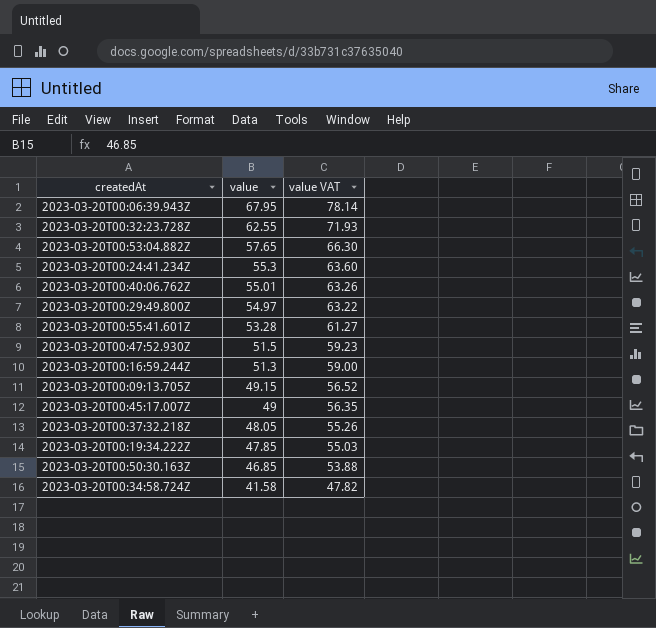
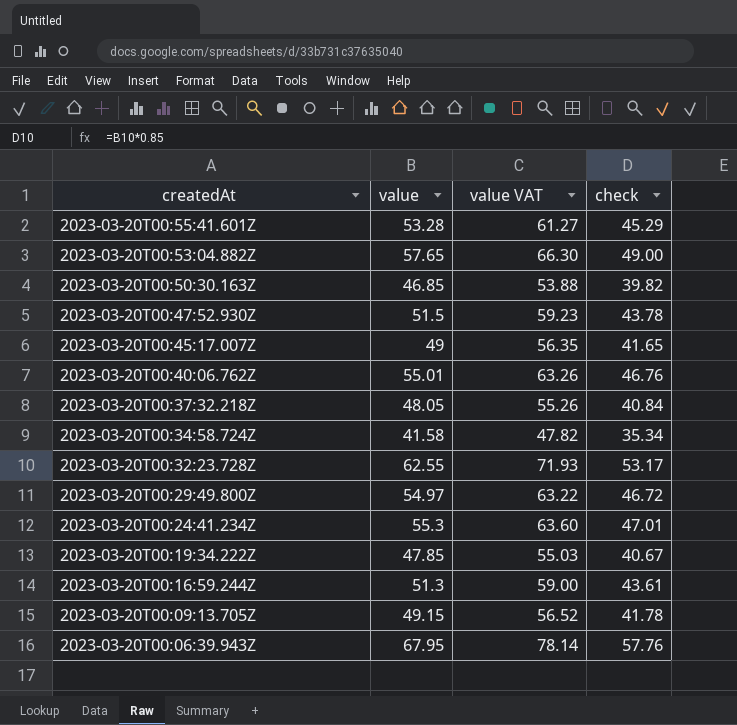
row order: value descending -> createdAt descending
column check | formula: none -> [value] * 0.85

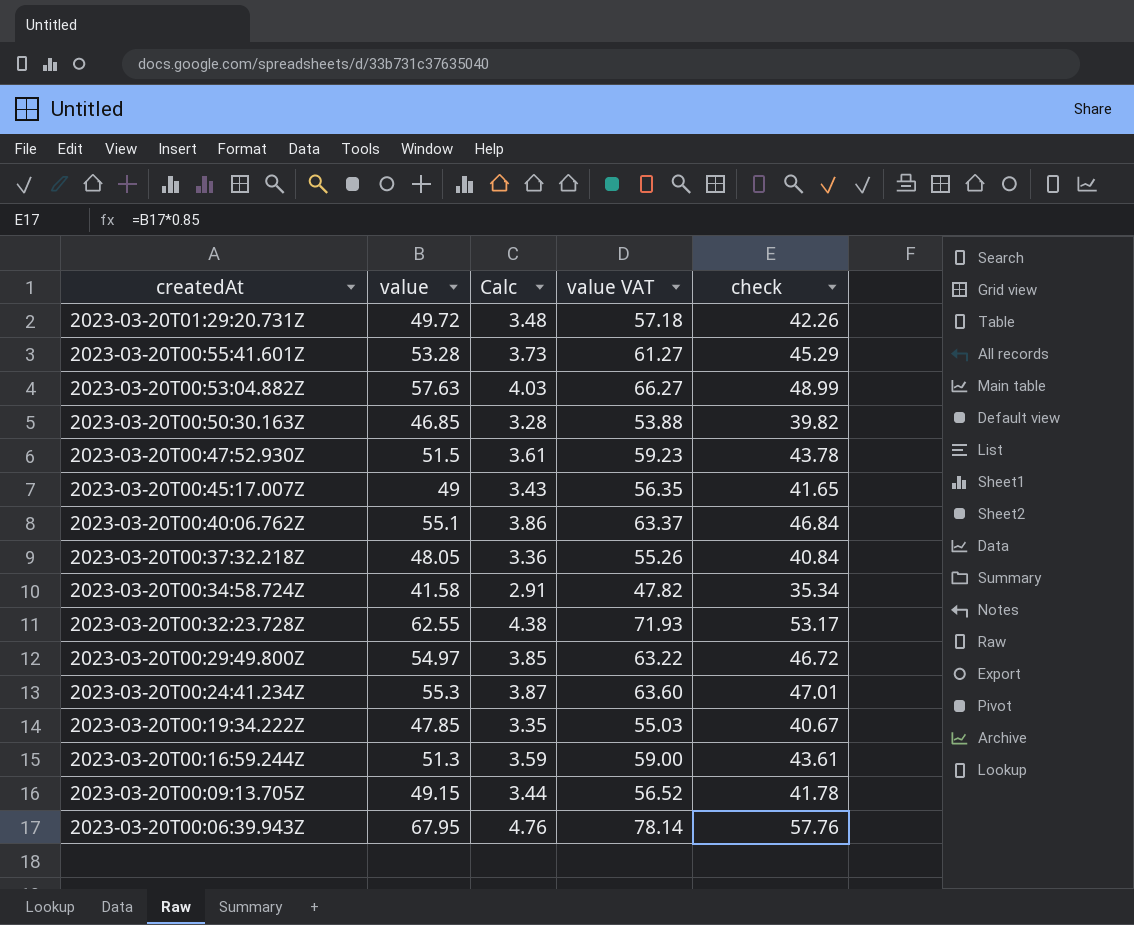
column Calc | formula: none -> [value] * 0.07
row 2023-03-20T01:29:20.731Z: none -> 49.72 | 3.48 | 57.18 | 42.26
2023-03-20T00:53:04.882Z | value: 57.65 -> 57.63
2023-03-20T00:53:04.882Z | value VAT: 66.30 -> 66.27
2023-03-20T00:53:04.882Z | check: 49.00 -> 48.99
2023-03-20T00:40:06.762Z | value: 55.01 -> 55.1
2023-03-20T00:40:06.762Z | value VAT: 63.26 -> 63.37
2023-03-20T00:40:06.762Z | check: 46.76 -> 46.84

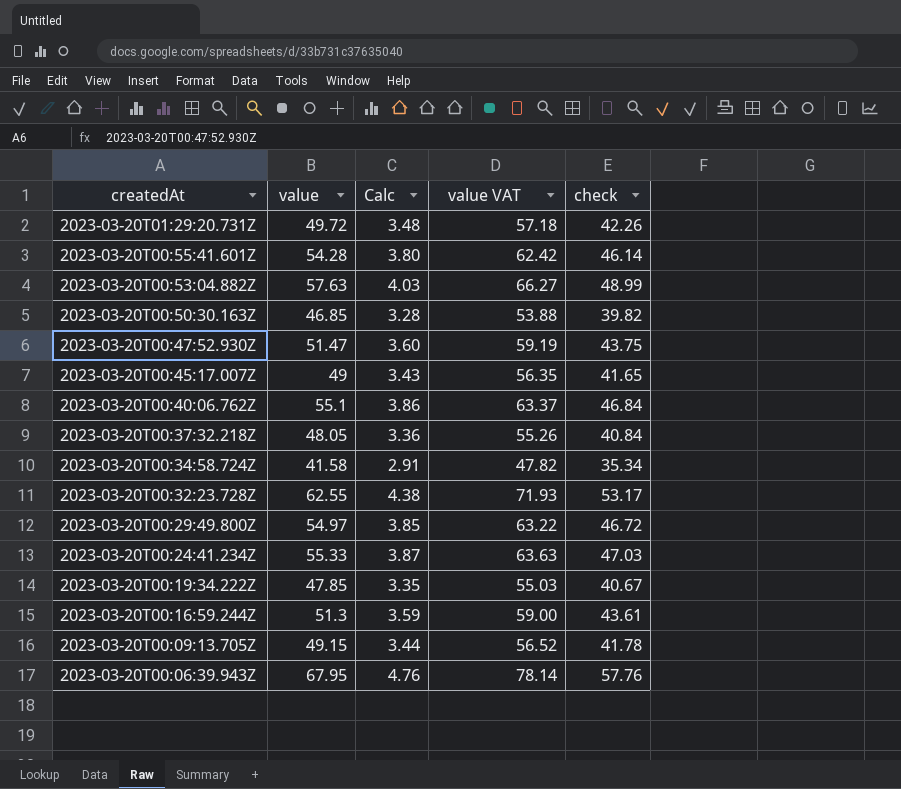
2023-03-20T00:55:41.601Z | value: 53.28 -> 54.28
2023-03-20T00:55:41.601Z | Calc: 3.73 -> 3.80
2023-03-20T00:55:41.601Z | value VAT: 61.27 -> 62.42
2023-03-20T00:55:41.601Z | check: 45.29 -> 46.14
2023-03-20T00:47:52.930Z | value: 51.5 -> 51.47
2023-03-20T00:47:52.930Z | Calc: 3.61 -> 3.60
2023-03-20T00:47:52.930Z | value VAT: 59.23 -> 59.19
2023-03-20T00:47:52.930Z | check: 43.78 -> 43.75
2023-03-20T00:24:41.234Z | value: 55.3 -> 55.33
2023-03-20T00:24:41.234Z | value VAT: 63.60 -> 63.63
2023-03-20T00:24:41.234Z | check: 47.01 -> 47.03

